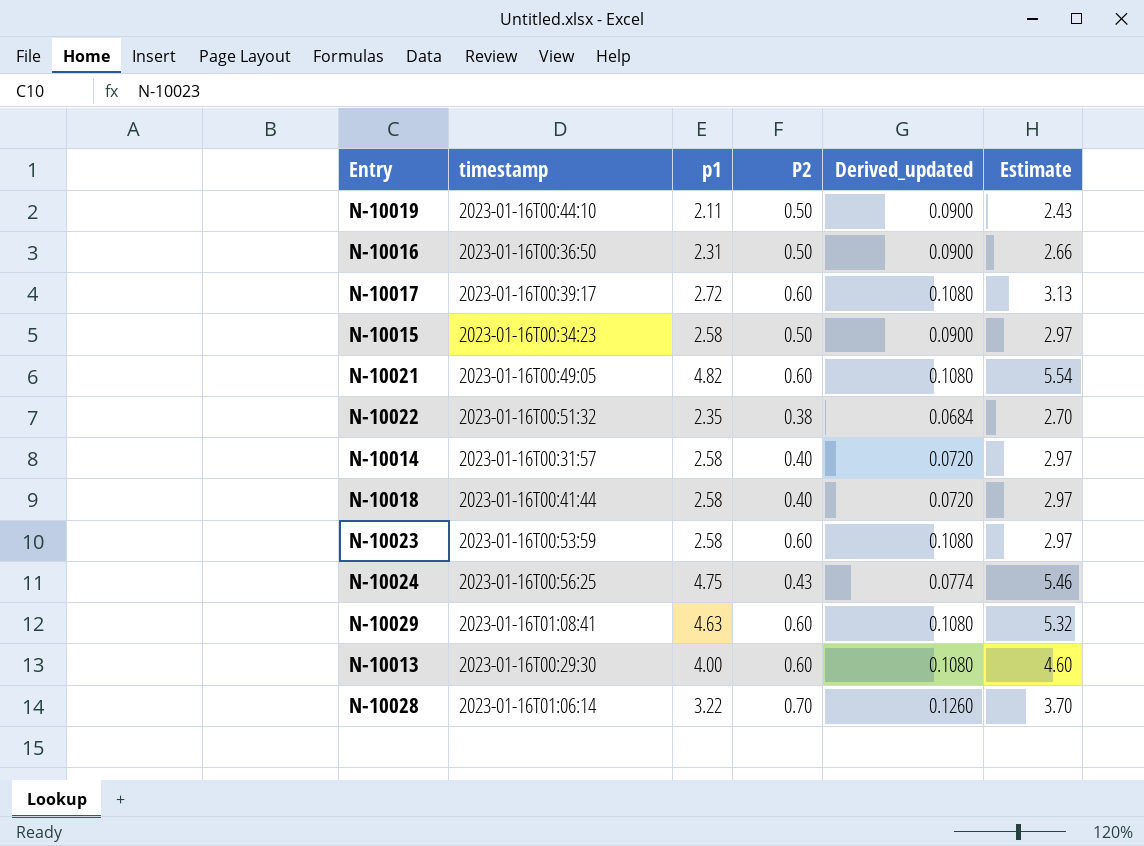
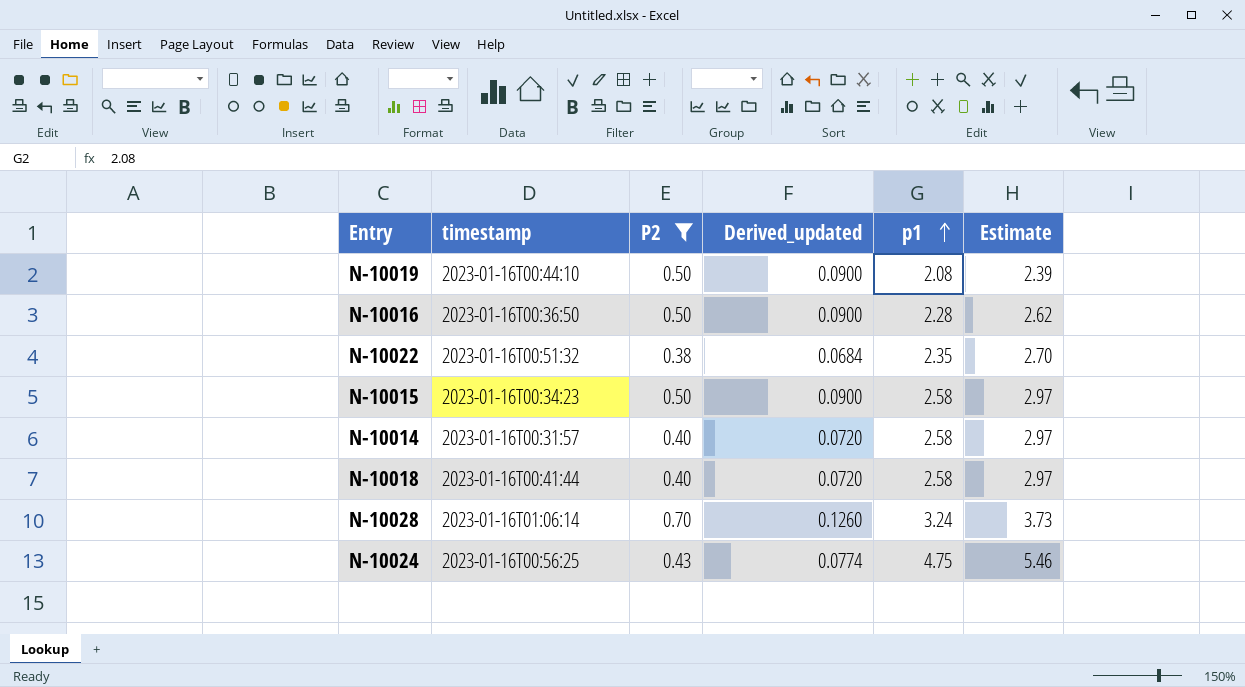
filter: none -> P2 != 0.60
row order: none -> p1 ascending
column p1 | position: 3 -> 5
N-10019 | p1: 2.11 -> 2.08
N-10019 | Estimate: 2.43 -> 2.39
N-10016 | p1: 2.31 -> 2.28
N-10016 | Estimate: 2.66 -> 2.62
N-10028 | p1: 3.22 -> 3.24
N-10028 | Estimate: 3.70 -> 3.73

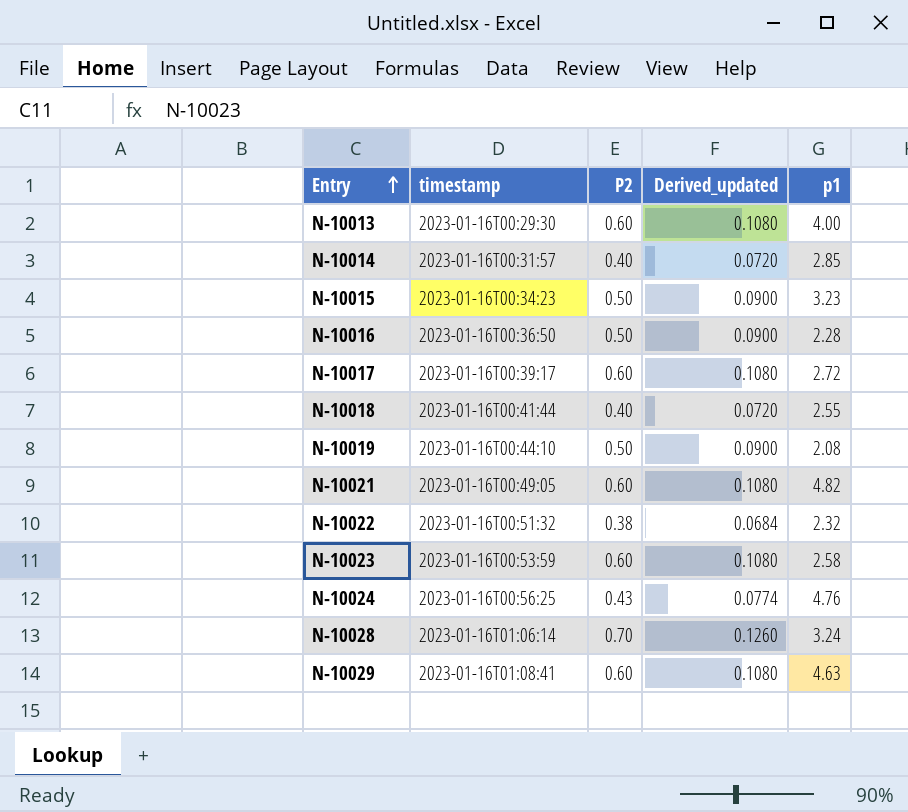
filter: P2 != 0.60 -> none
row order: p1 ascending -> Entry ascending
column Estimate | formula: [p1] * 1.15 -> none
N-10014 | p1: 2.58 -> 2.85
N-10015 | p1: 2.58 -> 3.23
N-10018 | p1: 2.58 -> 2.55
N-10022 | p1: 2.35 -> 2.32
N-10024 | p1: 4.75 -> 4.76

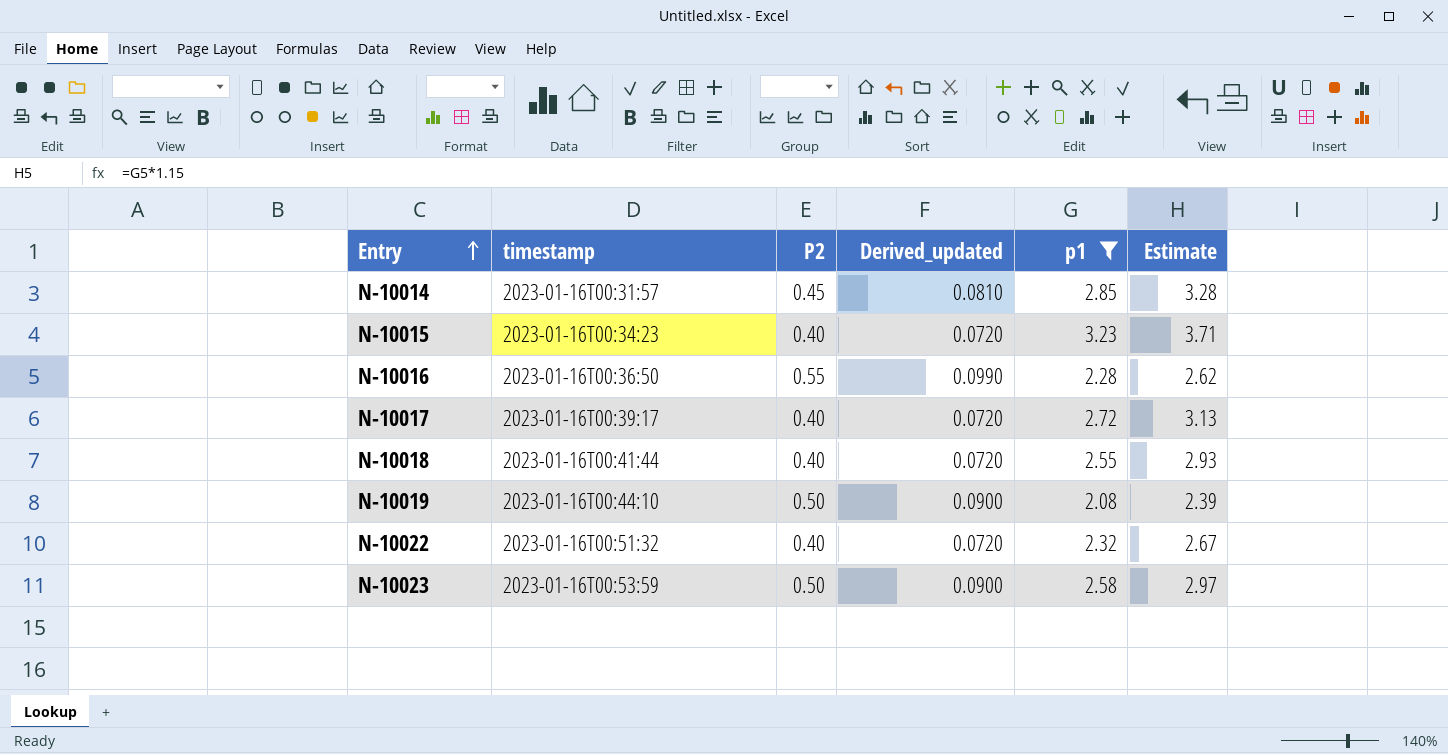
filter: none -> p1 <= 3.23
column Estimate | formula: none -> [p1] * 1.15
N-10014 | P2: 0.40 -> 0.45
N-10014 | Derived_updated: 0.0720 -> 0.0810
N-10015 | P2: 0.50 -> 0.40
N-10015 | Derived_updated: 0.0900 -> 0.0720
N-10016 | P2: 0.50 -> 0.55
N-10016 | Derived_updated: 0.0900 -> 0.0990
N-10017 | P2: 0.60 -> 0.40
N-10017 | Derived_updated: 0.1080 -> 0.0720
N-10022 | P2: 0.38 -> 0.40
N-10022 | Derived_updated: 0.0684 -> 0.0720
N-10023 | P2: 0.60 -> 0.50
N-10023 | Derived_updated: 0.1080 -> 0.0900

